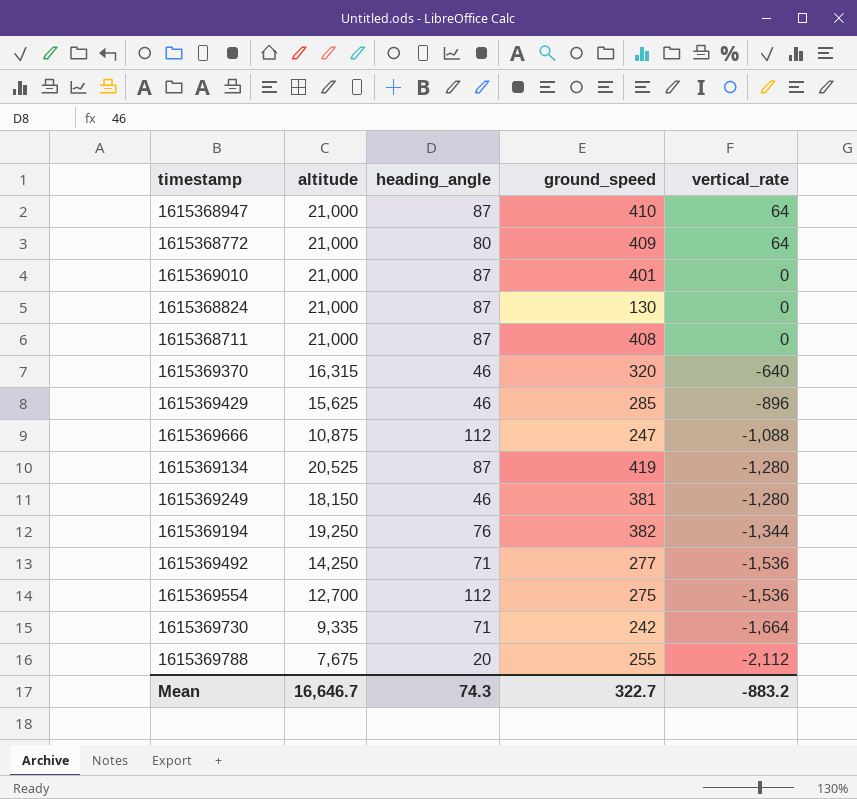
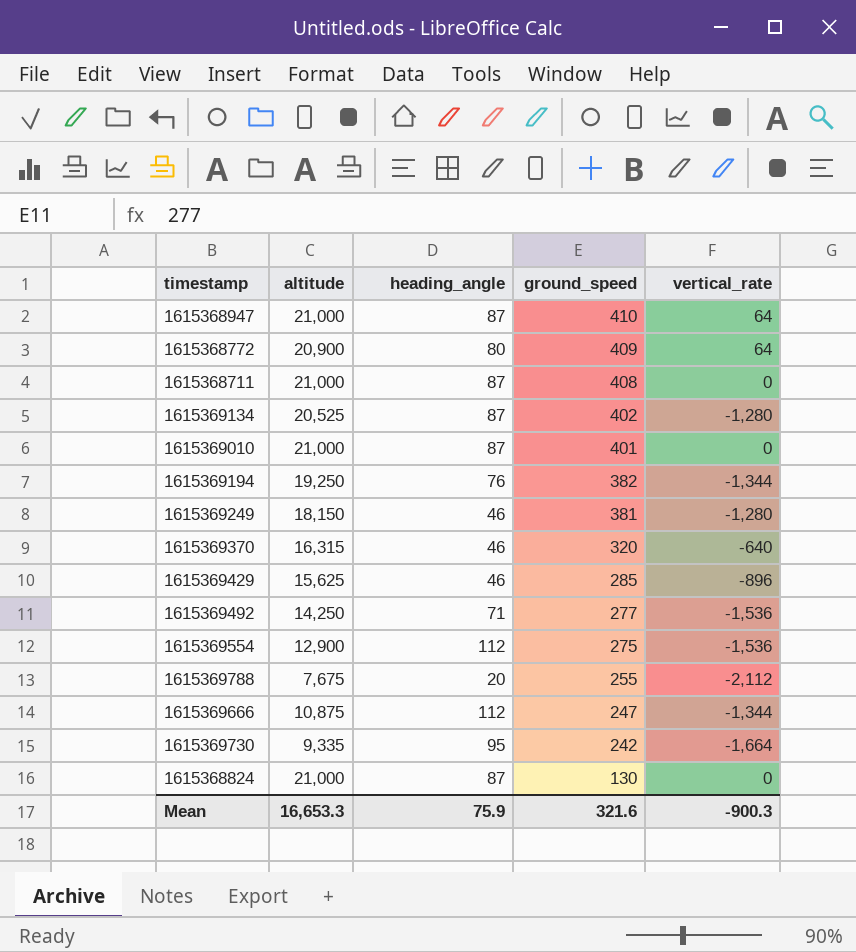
row order: vertical_rate descending -> ground_speed descending
1615368772 | altitude: 21,000 -> 20,900
1615369134 | ground_speed: 419 -> 402
1615369554 | altitude: 12,700 -> 12,900
1615369666 | vertical_rate: -1,088 -> -1,344
1615369730 | heading_angle: 71 -> 95
Mean | altitude: 16,646.7 -> 16,653.3
Mean | heading_angle: 74.3 -> 75.9
Mean | ground_speed: 322.7 -> 321.6
Mean | vertical_rate: -883.2 -> -900.3

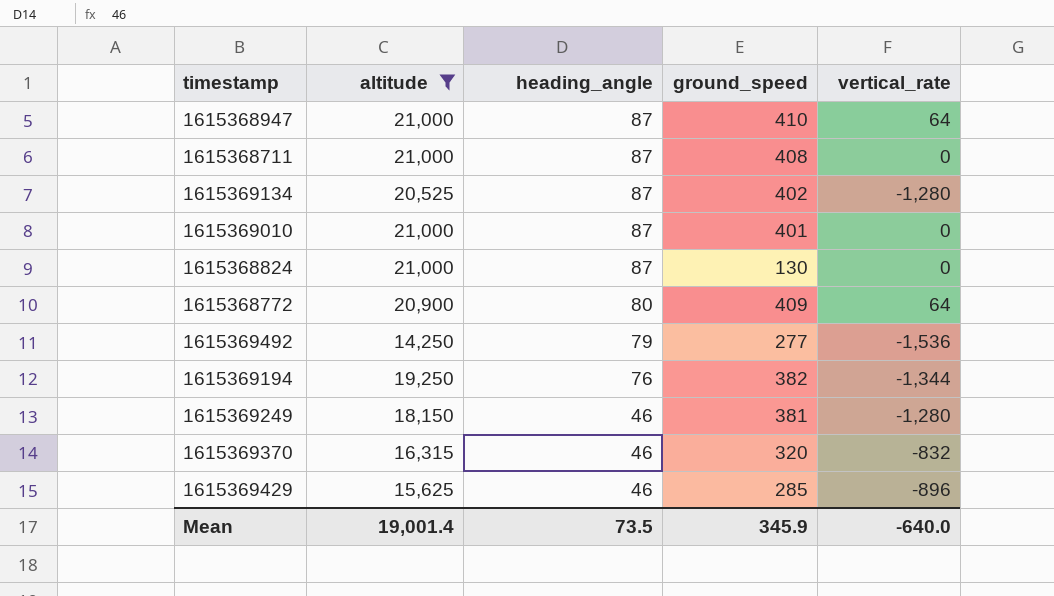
filter: none -> altitude >= 14,250
row order: ground_speed descending -> heading_angle descending
1615369492 | heading_angle: 71 -> 79
1615369370 | vertical_rate: -640 -> -832
Mean | altitude: 16,653.3 -> 19,001.4
Mean | heading_angle: 75.9 -> 73.5
Mean | ground_speed: 321.6 -> 345.9
Mean | vertical_rate: -900.3 -> -640.0

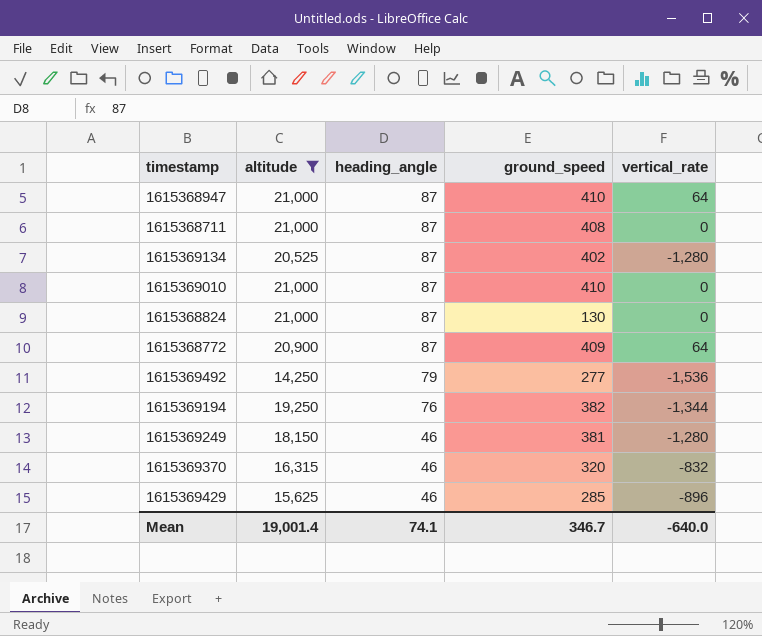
1615369010 | ground_speed: 401 -> 410
1615368772 | heading_angle: 80 -> 87
Mean | heading_angle: 73.5 -> 74.1
Mean | ground_speed: 345.9 -> 346.7

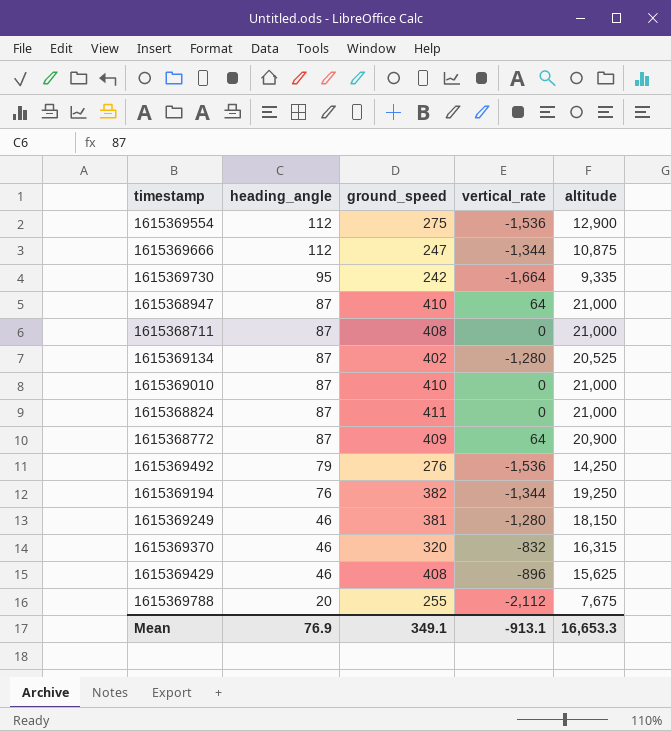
filter: altitude >= 14,250 -> none
column altitude | position: 2 -> 5
1615368824 | ground_speed: 130 -> 411
1615369492 | ground_speed: 277 -> 276
1615369429 | ground_speed: 285 -> 408
Mean | heading_angle: 74.1 -> 76.9
Mean | ground_speed: 346.7 -> 349.1
Mean | vertical_rate: -640.0 -> -913.1
Mean | altitude: 19,001.4 -> 16,653.3

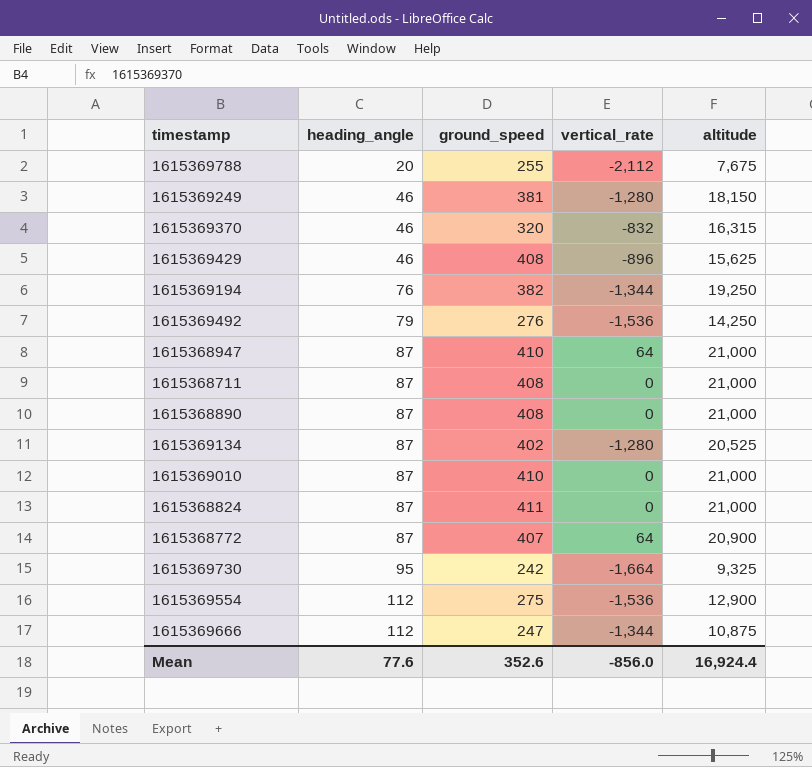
row order: heading_angle descending -> heading_angle ascending
row 1615368890: none -> 87 | 408 | 0 | 21,000
1615368772 | ground_speed: 409 -> 407
1615369730 | altitude: 9,335 -> 9,325
Mean | heading_angle: 76.9 -> 77.6
Mean | ground_speed: 349.1 -> 352.6
Mean | vertical_rate: -913.1 -> -856.0
Mean | altitude: 16,653.3 -> 16,924.4

